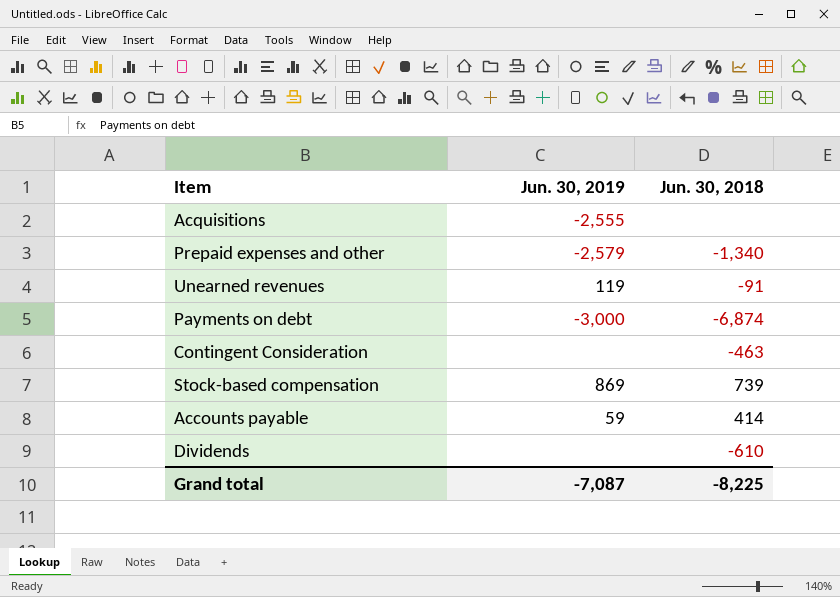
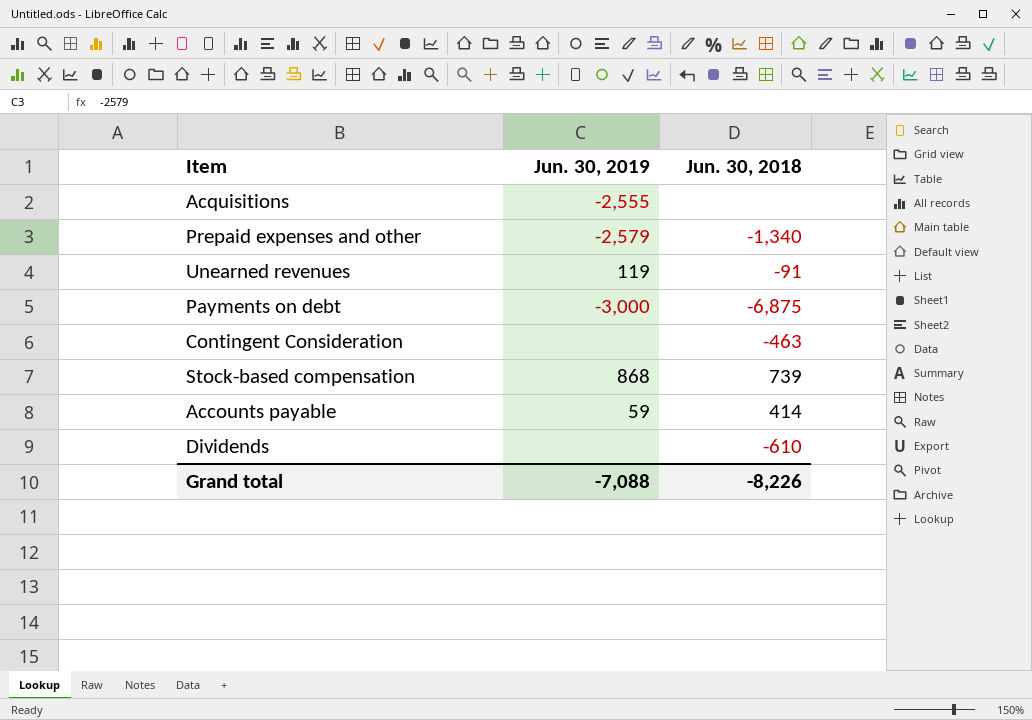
Payments on debt | Jun. 30, 2018: -6,874 -> -6,875
Stock-based compensation | Jun. 30, 2019: 869 -> 868
Grand total | Jun. 30, 2019: -7,087 -> -7,088
Grand total | Jun. 30, 2018: -8,225 -> -8,226

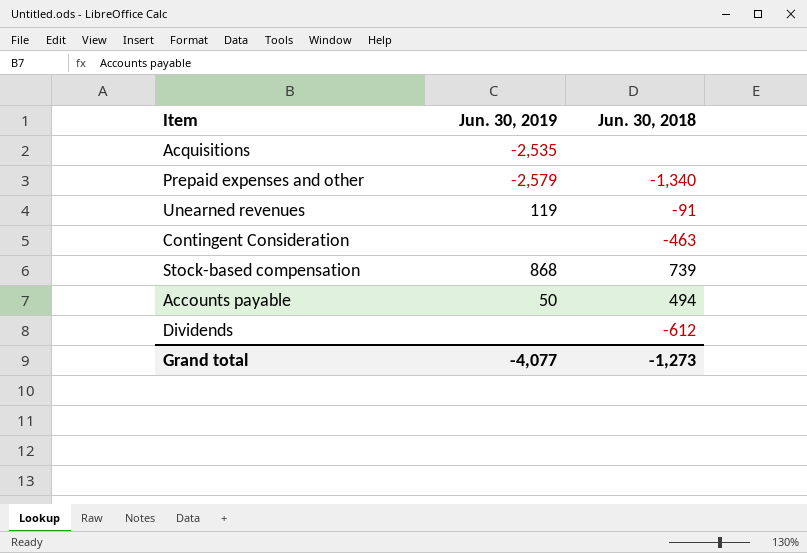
row Payments on debt: -3,000 | -6,875 -> none
Acquisitions | Jun. 30, 2019: -2,555 -> -2,535
Accounts payable | Jun. 30, 2019: 59 -> 50
Accounts payable | Jun. 30, 2018: 414 -> 494
Dividends | Jun. 30, 2018: -610 -> -612
Grand total | Jun. 30, 2019: -7,088 -> -4,077
Grand total | Jun. 30, 2018: -8,226 -> -1,273

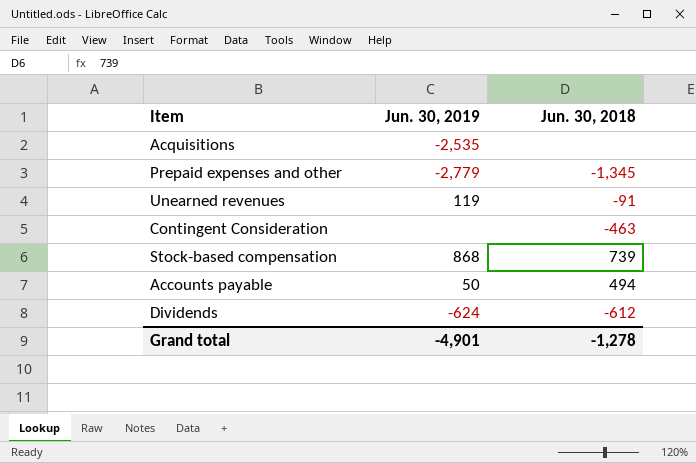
Prepaid expenses and other | Jun. 30, 2019: -2,579 -> -2,779
Prepaid expenses and other | Jun. 30, 2018: -1,340 -> -1,345
Dividends | Jun. 30, 2019: none -> -624
Grand total | Jun. 30, 2019: -4,077 -> -4,901
Grand total | Jun. 30, 2018: -1,273 -> -1,278

